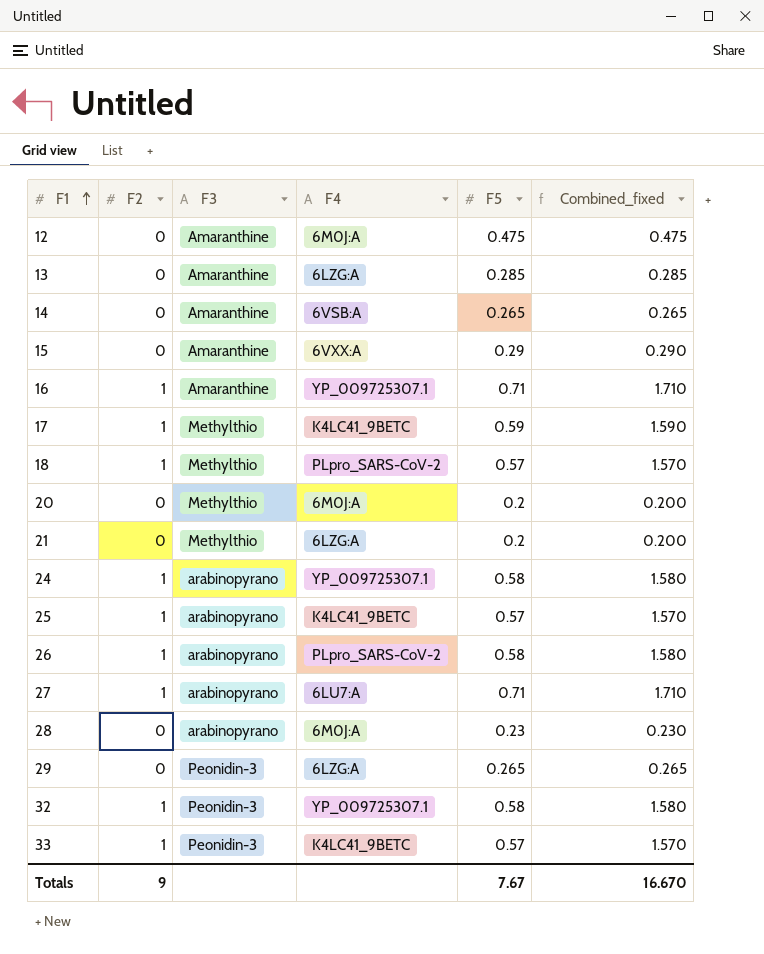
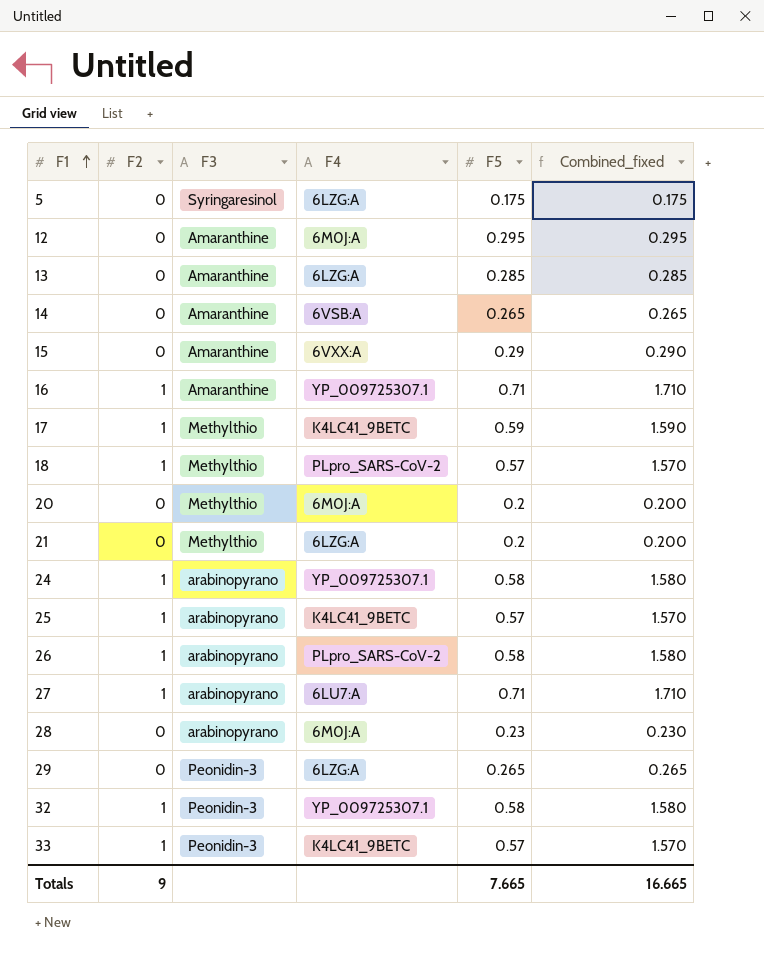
row 5: none -> 0 | Syringaresinol | 6LZG:A | 0.175 | 0.175
12 | F5: 0.475 -> 0.295
12 | Combined_fixed: 0.475 -> 0.295
Totals | F5: 7.67 -> 7.665
Totals | Combined_fixed: 16.670 -> 16.665

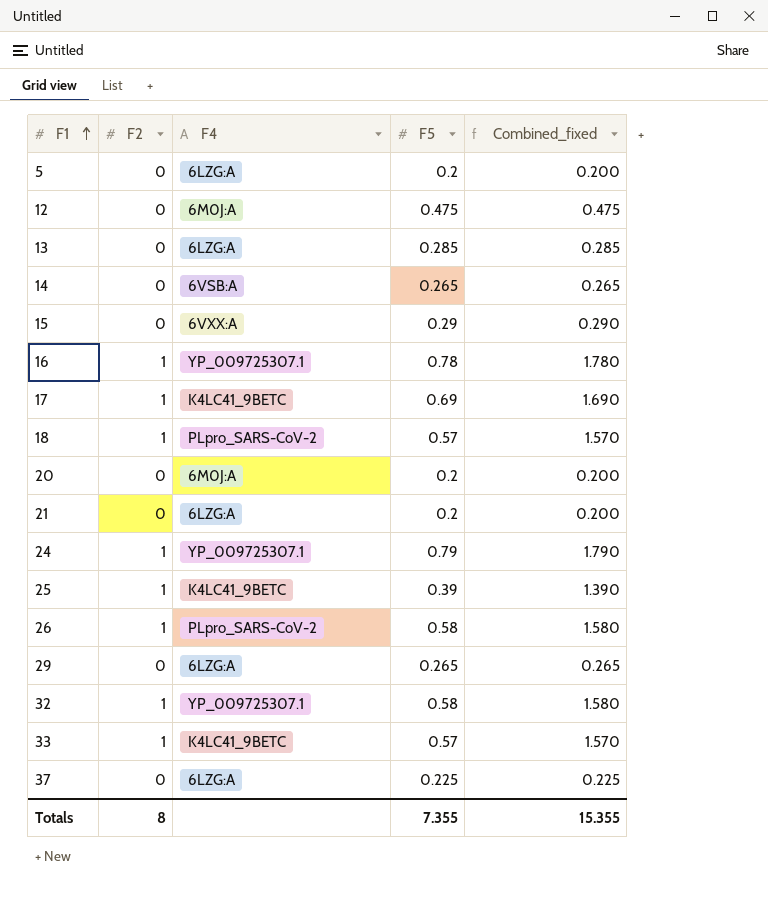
column F3 | position: 3 -> none
row 27: 1 | arabinopyrano | 6LU7:A | 0.71 | 1.710 -> none
row 28: 0 | arabinopyrano | 6M0J:A | 0.23 | 0.230 -> none
5 | F5: 0.175 -> 0.2
5 | Combined_fixed: 0.175 -> 0.200
12 | F5: 0.295 -> 0.475
12 | Combined_fixed: 0.295 -> 0.475
16 | F5: 0.71 -> 0.78
16 | Combined_fixed: 1.710 -> 1.780
17 | F5: 0.59 -> 0.69
17 | Combined_fixed: 1.590 -> 1.690
24 | F5: 0.58 -> 0.79
24 | Combined_fixed: 1.580 -> 1.790
25 | F5: 0.57 -> 0.39
25 | Combined_fixed: 1.570 -> 1.390
row 37: none -> 0 | 6LZG:A | 0.225 | 0.225
Totals | F2: 9 -> 8
Totals | F5: 7.665 -> 7.355
Totals | Combined_fixed: 16.665 -> 15.355

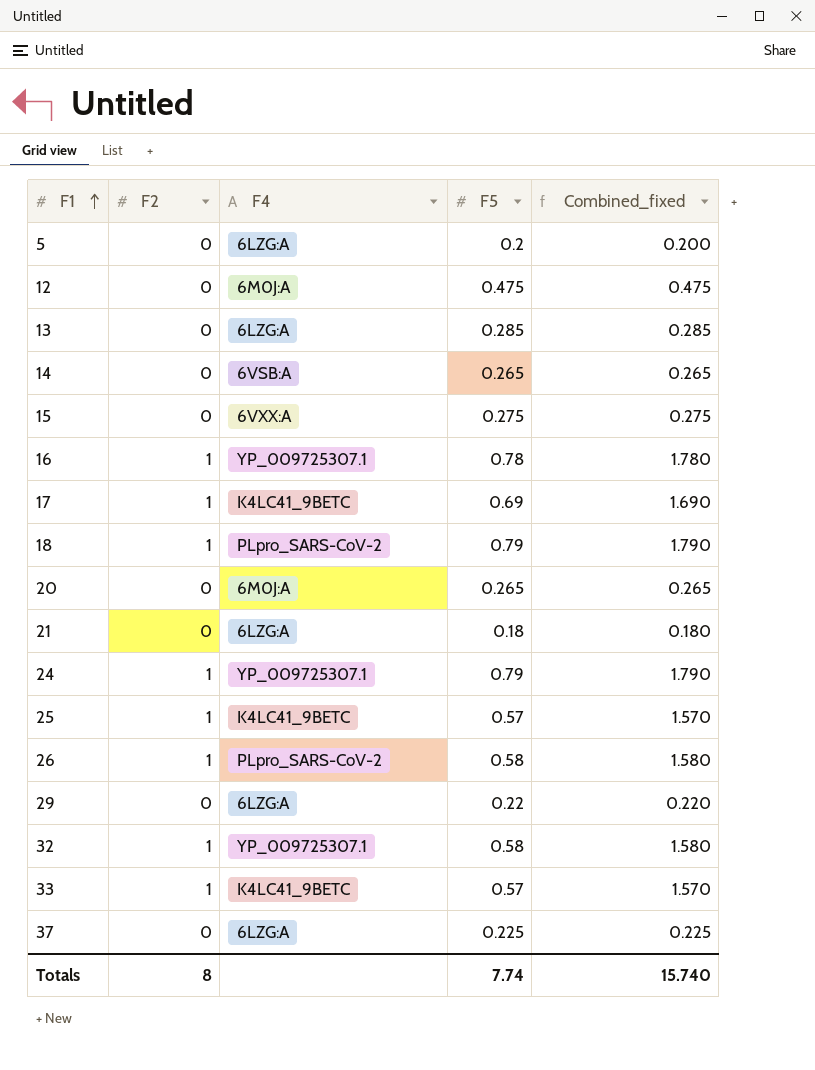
15 | F5: 0.29 -> 0.275
15 | Combined_fixed: 0.290 -> 0.275
18 | F5: 0.57 -> 0.79
18 | Combined_fixed: 1.570 -> 1.790
20 | F5: 0.2 -> 0.265
20 | Combined_fixed: 0.200 -> 0.265
21 | F5: 0.2 -> 0.18
21 | Combined_fixed: 0.200 -> 0.180
25 | F5: 0.39 -> 0.57
25 | Combined_fixed: 1.390 -> 1.570
29 | F5: 0.265 -> 0.22
29 | Combined_fixed: 0.265 -> 0.220
Totals | F5: 7.355 -> 7.74
Totals | Combined_fixed: 15.355 -> 15.740

